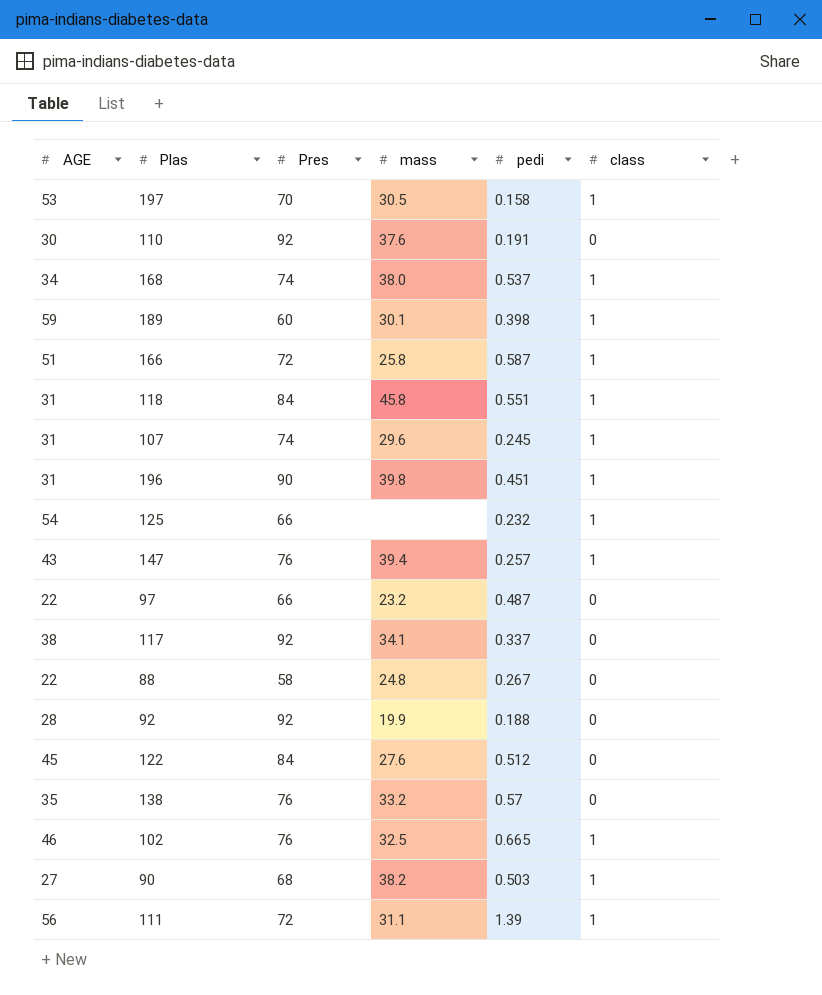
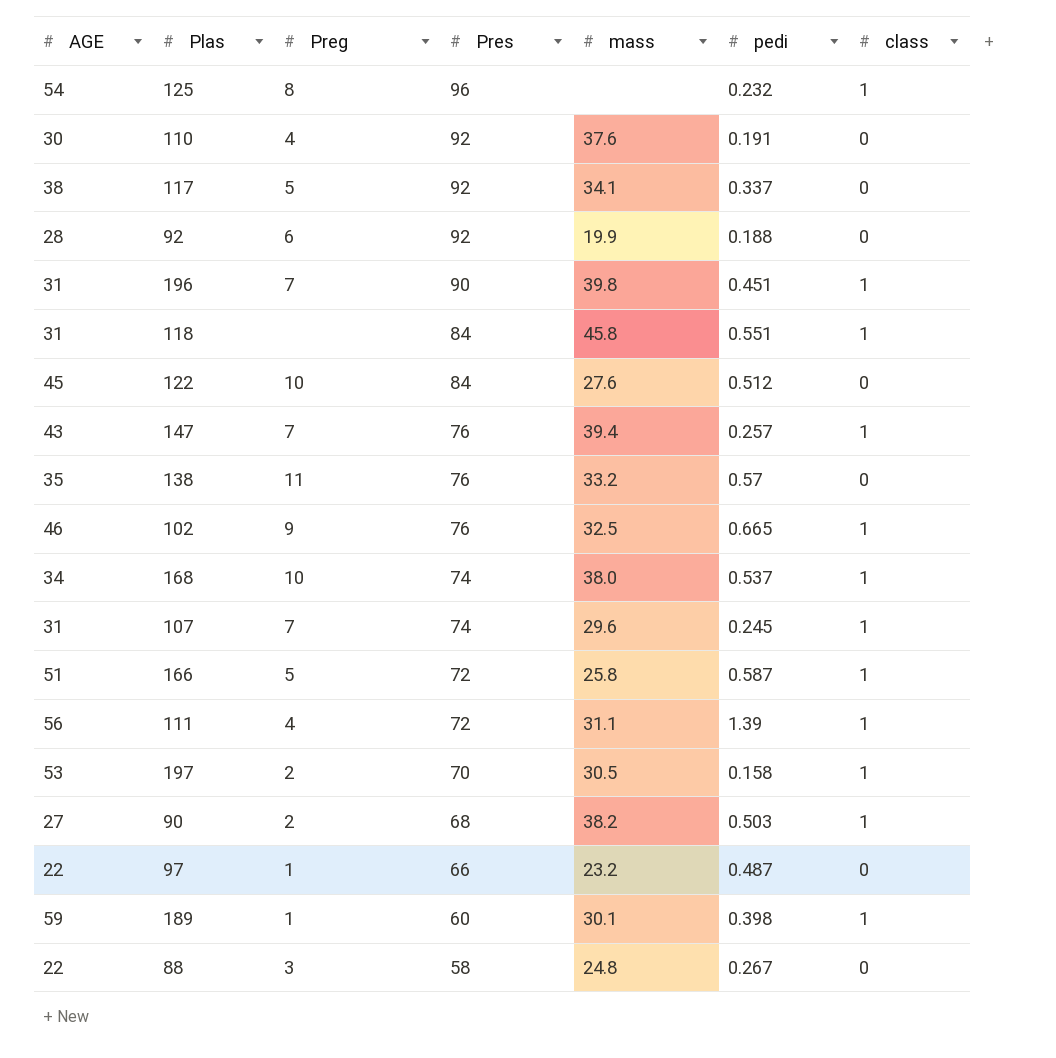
row order: none -> Pres descending
column Preg | position: none -> 3
125 | Pres: 66 -> 96

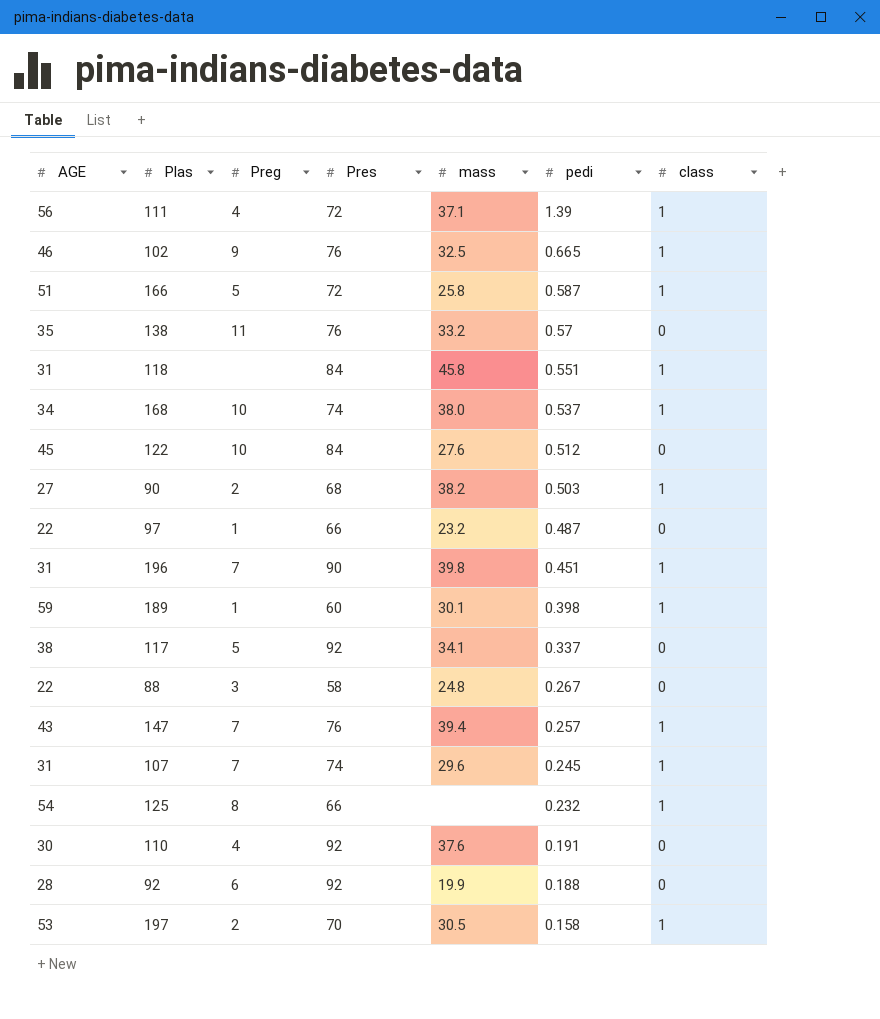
row order: Pres descending -> pedi descending
111 | mass: 31.1 -> 37.1
125 | Pres: 96 -> 66

